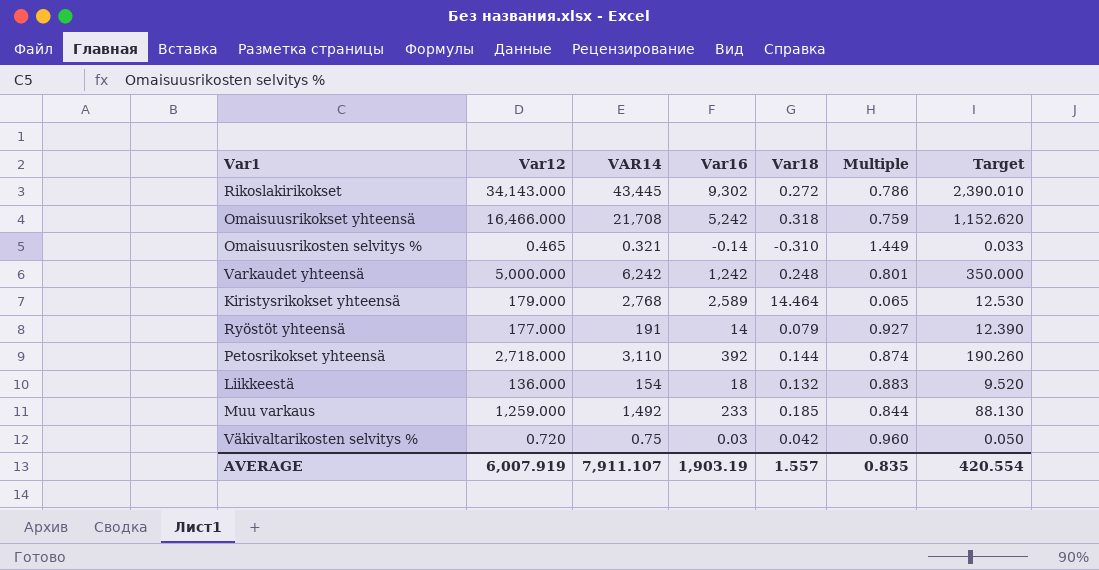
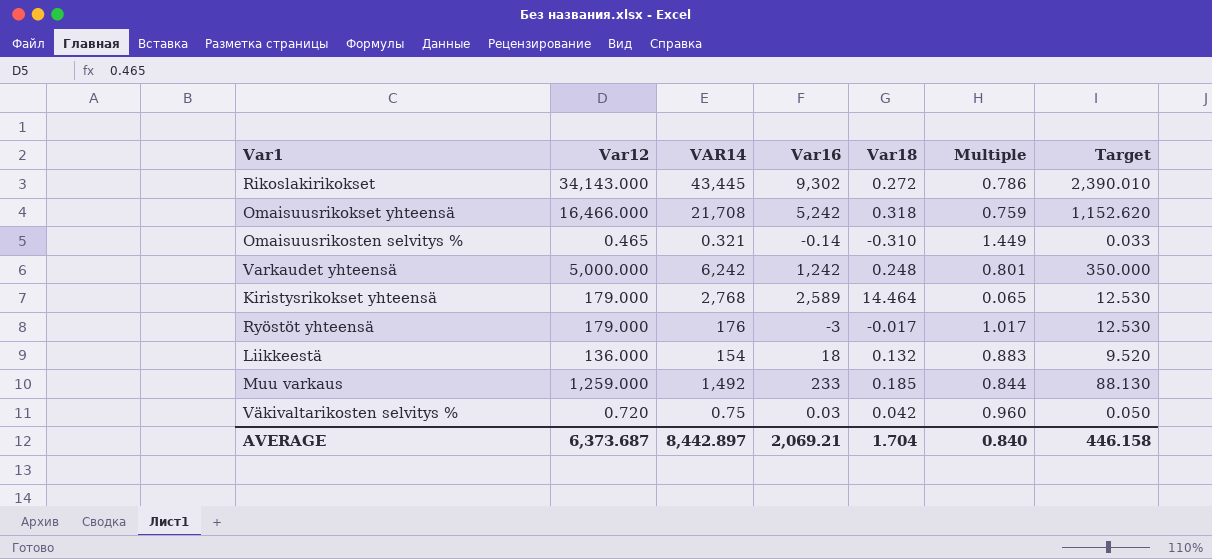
row Petosrikokset yhteensä: 2,718.000 | 3,110 | 392 | 0.144 | 0.874 | 190.260 -> none
Ryöstöt yhteensä | Var12: 177.000 -> 179.000
Ryöstöt yhteensä | VAR14: 191 -> 176
Ryöstöt yhteensä | Var16: 14 -> -3
Ryöstöt yhteensä | Var18: 0.079 -> -0.017
Ryöstöt yhteensä | Multiple: 0.927 -> 1.017
Ryöstöt yhteensä | Target: 12.390 -> 12.530
AVERAGE | Var12: 6,007.919 -> 6,373.687
AVERAGE | VAR14: 7,911.107 -> 8,442.897
AVERAGE | Var16: 1,903.19 -> 2,069.21
AVERAGE | Var18: 1.557 -> 1.704
AVERAGE | Multiple: 0.835 -> 0.840
AVERAGE | Target: 420.554 -> 446.158

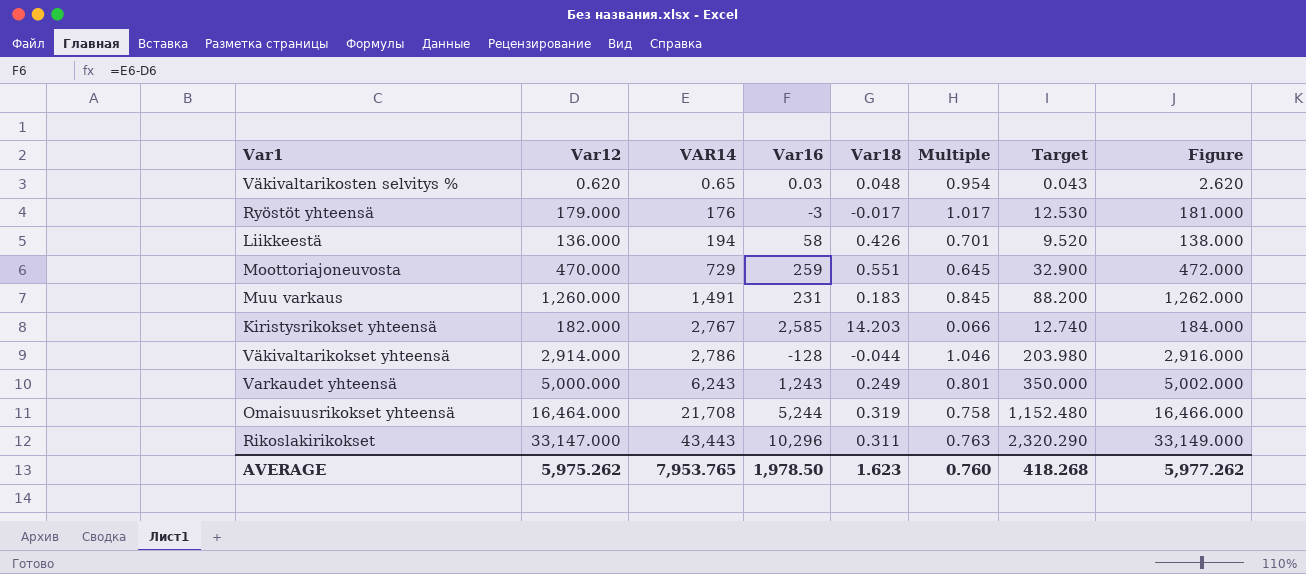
row order: none -> VAR14 ascending
column Figure | formula: none -> [Var12] + 2
row Omaisuusrikosten selvitys %: 0.465 | 0.321 | -0.14 | -0.310 | 1.449 | 0.033 -> none
Väkivaltarikosten selvitys % | Var12: 0.720 -> 0.620
Väkivaltarikosten selvitys % | VAR14: 0.75 -> 0.65
Väkivaltarikosten selvitys % | Var18: 0.042 -> 0.048
Väkivaltarikosten selvitys % | Multiple: 0.960 -> 0.954
Väkivaltarikosten selvitys % | Target: 0.050 -> 0.043
Liikkeestä | VAR14: 154 -> 194
Liikkeestä | Var16: 18 -> 58
Liikkeestä | Var18: 0.132 -> 0.426
Liikkeestä | Multiple: 0.883 -> 0.701
row Moottoriajoneuvosta: none -> 470.000 | 729 | 259 | 0.551 | 0.645 | 32.900 | 472.000
Muu varkaus | Var12: 1,259.000 -> 1,260.000
Muu varkaus | VAR14: 1,492 -> 1,491
Muu varkaus | Var16: 233 -> 231
Muu varkaus | Var18: 0.185 -> 0.183
Muu varkaus | Multiple: 0.844 -> 0.845
Muu varkaus | Target: 88.130 -> 88.200
Kiristysrikokset yhteensä | Var12: 179.000 -> 182.000
Kiristysrikokset yhteensä | VAR14: 2,768 -> 2,767
Kiristysrikokset yhteensä | Var16: 2,589 -> 2,585
Kiristysrikokset yhteensä | Var18: 14.464 -> 14.203
Kiristysrikokset yhteensä | Multiple: 0.065 -> 0.066
Kiristysrikokset yhteensä | Target: 12.530 -> 12.740
row Väkivaltarikokset yhteensä: none -> 2,914.000 | 2,786 | -128 | -0.044 | 1.046 | 203.980 | 2,916.000
Varkaudet yhteensä | VAR14: 6,242 -> 6,243
Varkaudet yhteensä | Var16: 1,242 -> 1,243
Varkaudet yhteensä | Var18: 0.248 -> 0.249
Omaisuusrikokset yhteensä | Var12: 16,466.000 -> 16,464.000
Omaisuusrikokset yhteensä | Var16: 5,242 -> 5,244
Omaisuusrikokset yhteensä | Var18: 0.318 -> 0.319
Omaisuusrikokset yhteensä | Multiple: 0.759 -> 0.758
Omaisuusrikokset yhteensä | Target: 1,152.620 -> 1,152.480
Rikoslakirikokset | Var12: 34,143.000 -> 33,147.000
Rikoslakirikokset | VAR14: 43,445 -> 43,443
Rikoslakirikokset | Var16: 9,302 -> 10,296
Rikoslakirikokset | Var18: 0.272 -> 0.311
Rikoslakirikokset | Multiple: 0.786 -> 0.763
Rikoslakirikokset | Target: 2,390.010 -> 2,320.290
AVERAGE | Var12: 6,373.687 -> 5,975.262
AVERAGE | VAR14: 8,442.897 -> 7,953.765
AVERAGE | Var16: 2,069.21 -> 1,978.50
AVERAGE | Var18: 1.704 -> 1.623
AVERAGE | Multiple: 0.840 -> 0.760
AVERAGE | Target: 446.158 -> 418.268

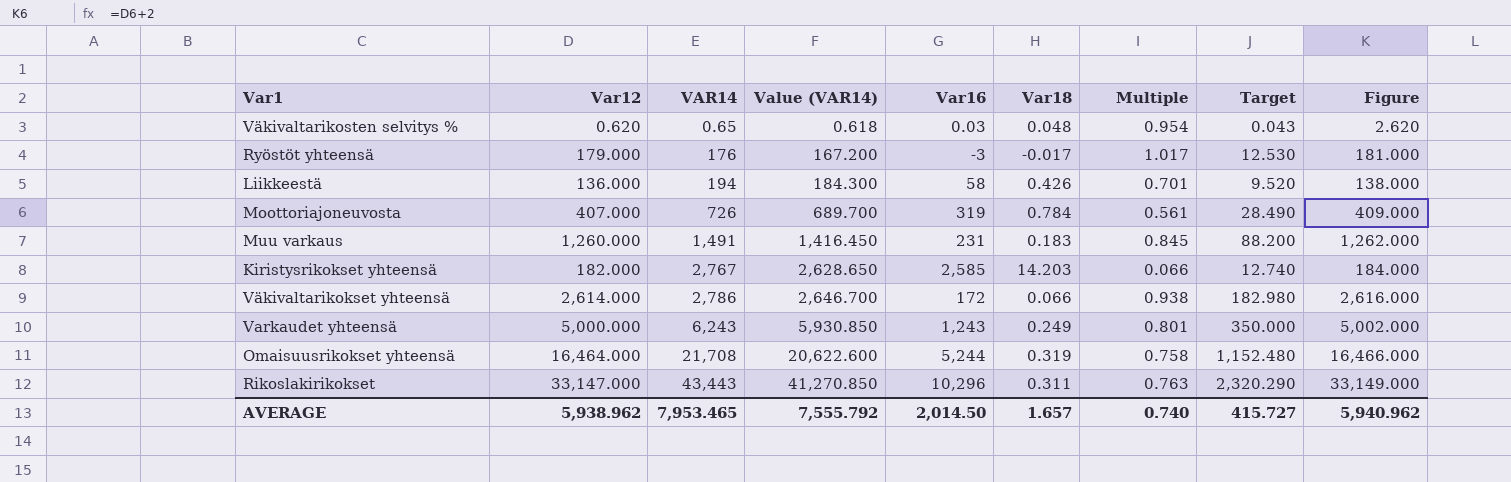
column Value (VAR14) | formula: none -> [VAR14] * 0.95
Moottoriajoneuvosta | Var12: 470.000 -> 407.000
Moottoriajoneuvosta | VAR14: 729 -> 726
Moottoriajoneuvosta | Var16: 259 -> 319
Moottoriajoneuvosta | Var18: 0.551 -> 0.784
Moottoriajoneuvosta | Multiple: 0.645 -> 0.561
Moottoriajoneuvosta | Target: 32.900 -> 28.490
Moottoriajoneuvosta | Figure: 472.000 -> 409.000
Väkivaltarikokset yhteensä | Var12: 2,914.000 -> 2,614.000
Väkivaltarikokset yhteensä | Var16: -128 -> 172
Väkivaltarikokset yhteensä | Var18: -0.044 -> 0.066
Väkivaltarikokset yhteensä | Multiple: 1.046 -> 0.938
Väkivaltarikokset yhteensä | Target: 203.980 -> 182.980
Väkivaltarikokset yhteensä | Figure: 2,916.000 -> 2,616.000
AVERAGE | Var12: 5,975.262 -> 5,938.962
AVERAGE | VAR14: 7,953.765 -> 7,953.465
AVERAGE | Var16: 1,978.50 -> 2,014.50
AVERAGE | Var18: 1.623 -> 1.657
AVERAGE | Multiple: 0.760 -> 0.740
AVERAGE | Target: 418.268 -> 415.727
AVERAGE | Figure: 5,977.262 -> 5,940.962

